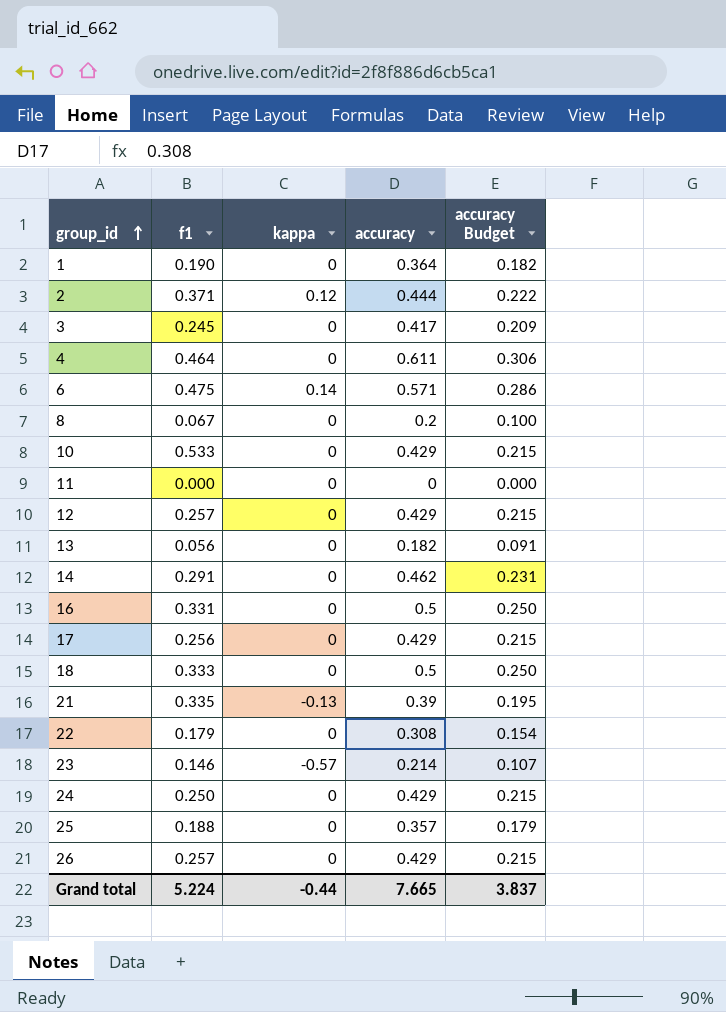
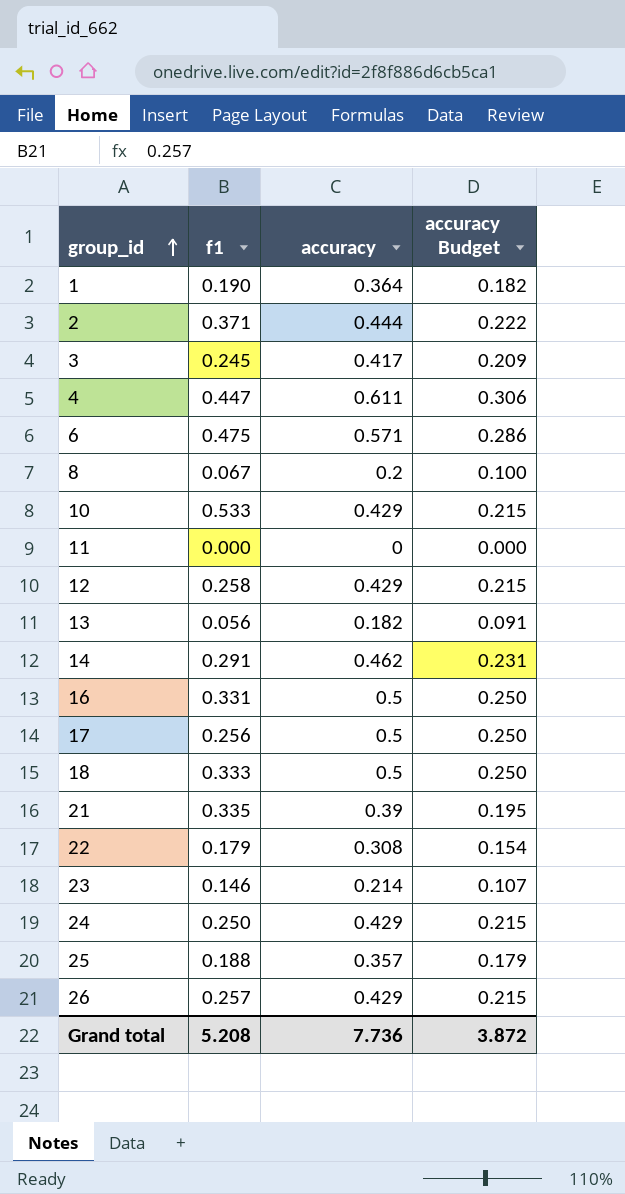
column kappa | position: 3 -> none
4 | f1: 0.464 -> 0.447
12 | f1: 0.257 -> 0.258
17 | accuracy: 0.429 -> 0.5
17 | accuracy Budget: 0.215 -> 0.250
Grand total | f1: 5.224 -> 5.208
Grand total | accuracy: 7.665 -> 7.736
Grand total | accuracy Budget: 3.837 -> 3.872

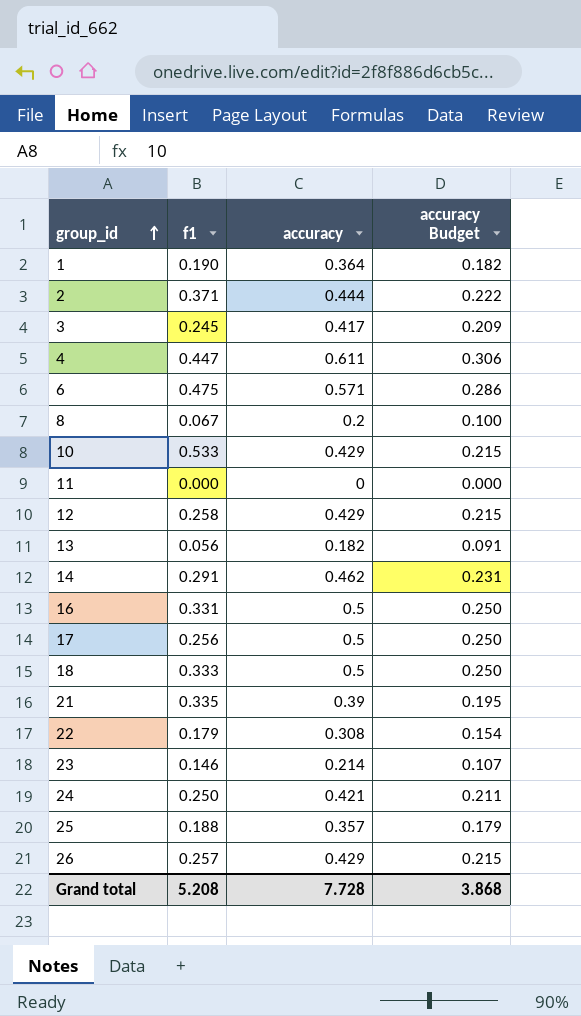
24 | accuracy: 0.429 -> 0.421
24 | accuracy Budget: 0.215 -> 0.211
Grand total | accuracy: 7.736 -> 7.728
Grand total | accuracy Budget: 3.872 -> 3.868

